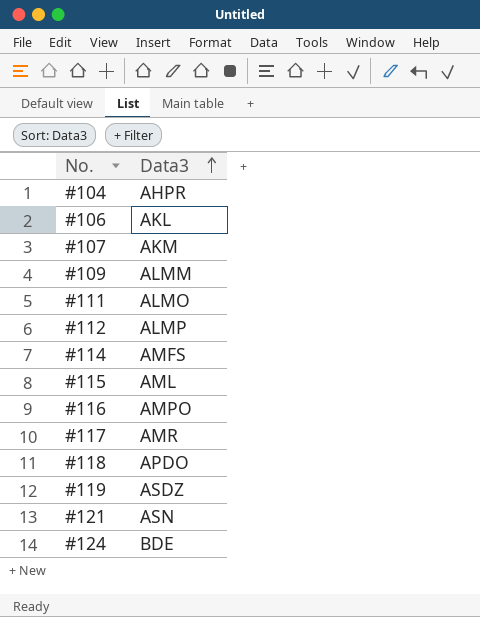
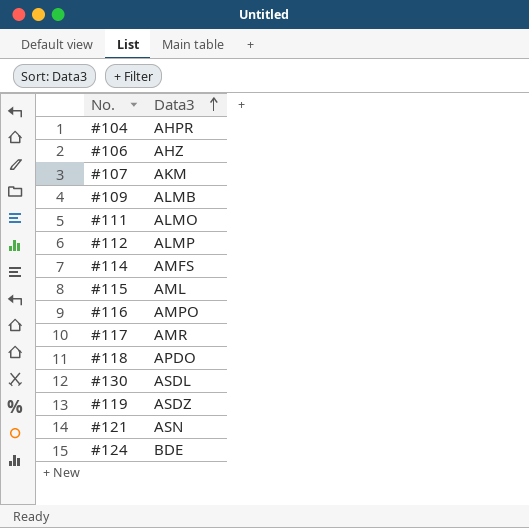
#106 | Data3: AKL -> AHZ
#109 | Data3: ALMM -> ALMB
row #130: none -> ASDL

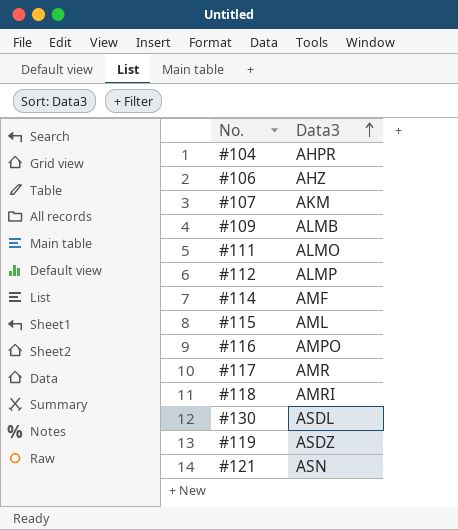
row #124: BDE -> none
#114 | Data3: AMFS -> AMF
#118 | Data3: APDO -> AMRI

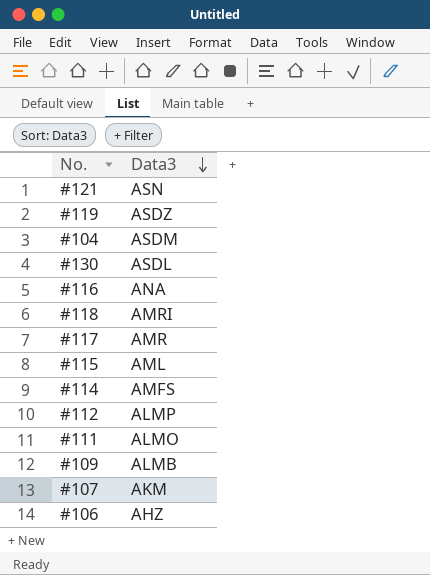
row order: Data3 ascending -> Data3 descending
#104 | Data3: AHPR -> ASDM
#116 | Data3: AMPO -> ANA
#114 | Data3: AMF -> AMFS

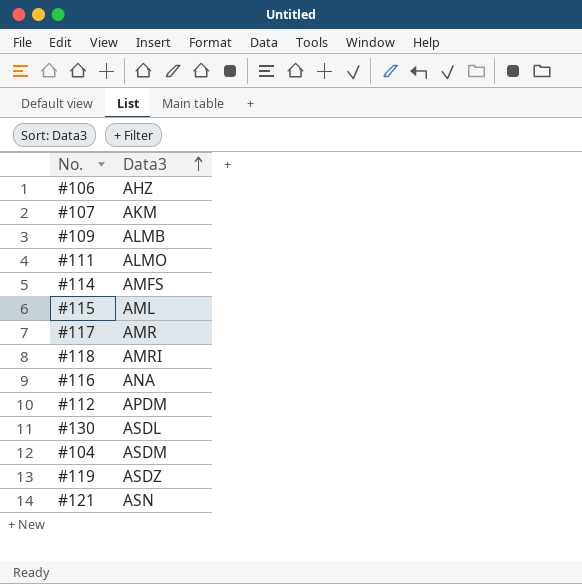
row order: Data3 descending -> Data3 ascending
#112 | Data3: ALMP -> APDM

